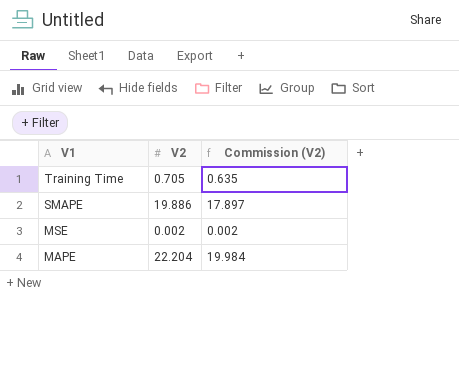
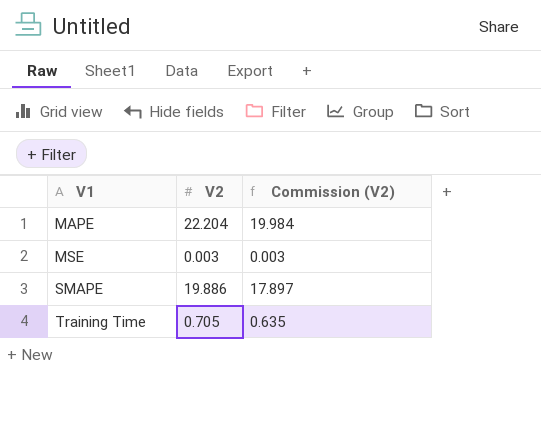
row order: V1 descending -> V1 ascending
MSE | V2: 0.002 -> 0.003
MSE | Commission (V2): 0.002 -> 0.003

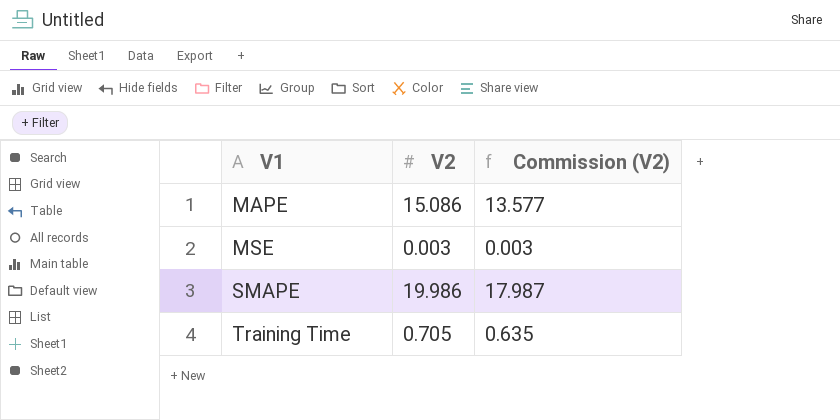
MAPE | V2: 22.204 -> 15.086
MAPE | Commission (V2): 19.984 -> 13.577
SMAPE | V2: 19.886 -> 19.986
SMAPE | Commission (V2): 17.897 -> 17.987

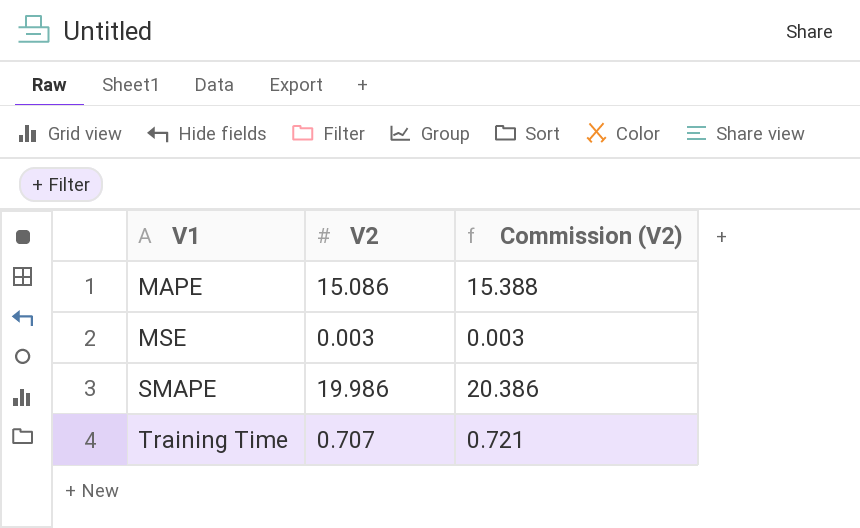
column Commission (V2) | formula: [V2] * 0.9 -> [V2] * 1.02
Training Time | V2: 0.705 -> 0.707

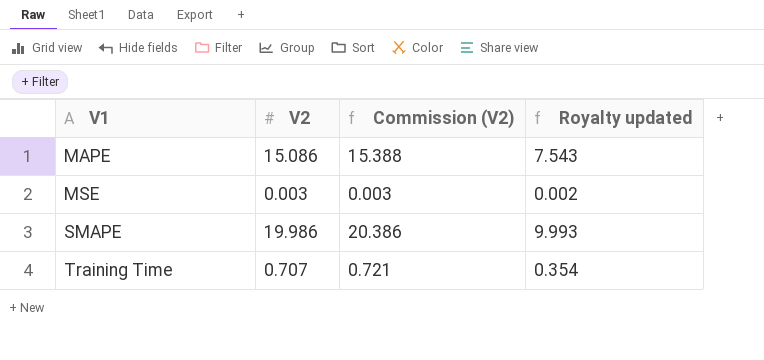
column Royalty updated | formula: none -> [V2] * 0.5

